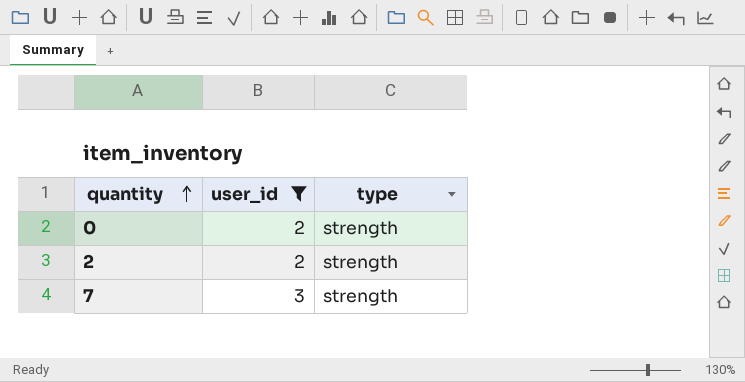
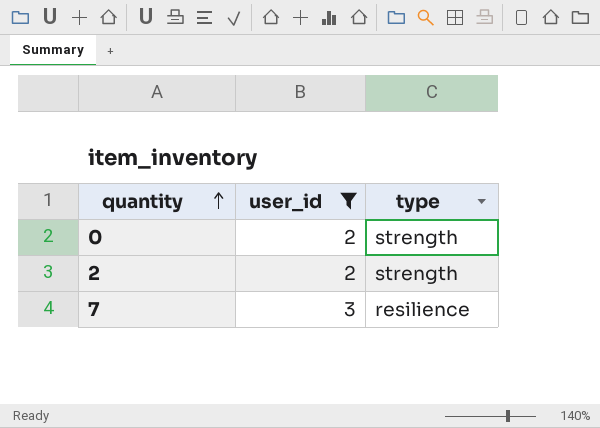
7 | type: strength -> resilience

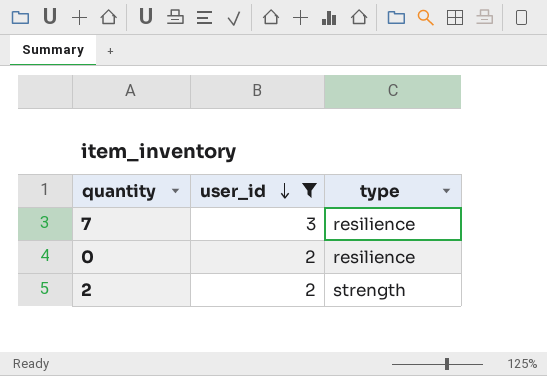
row order: quantity ascending -> user_id descending
0 | type: strength -> resilience

